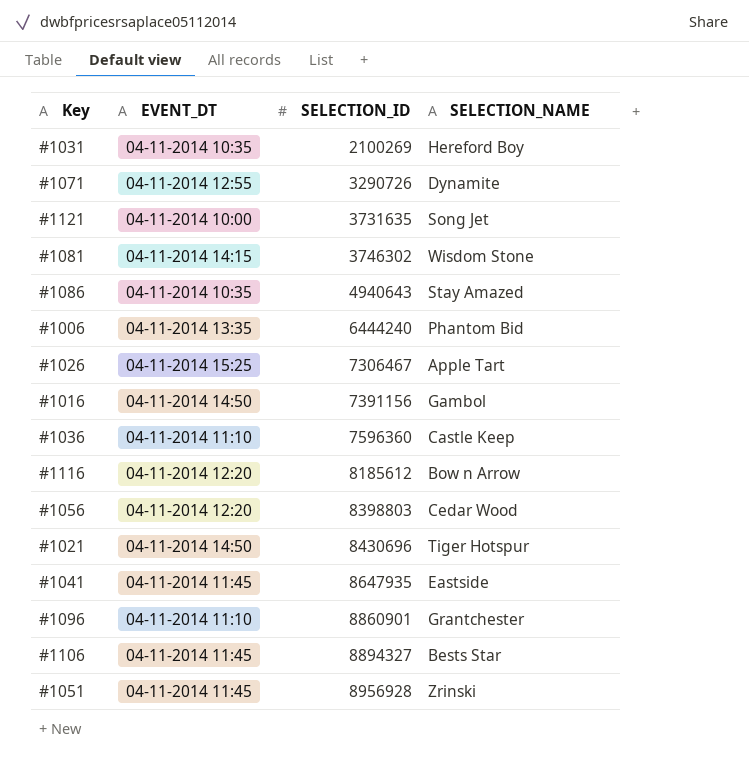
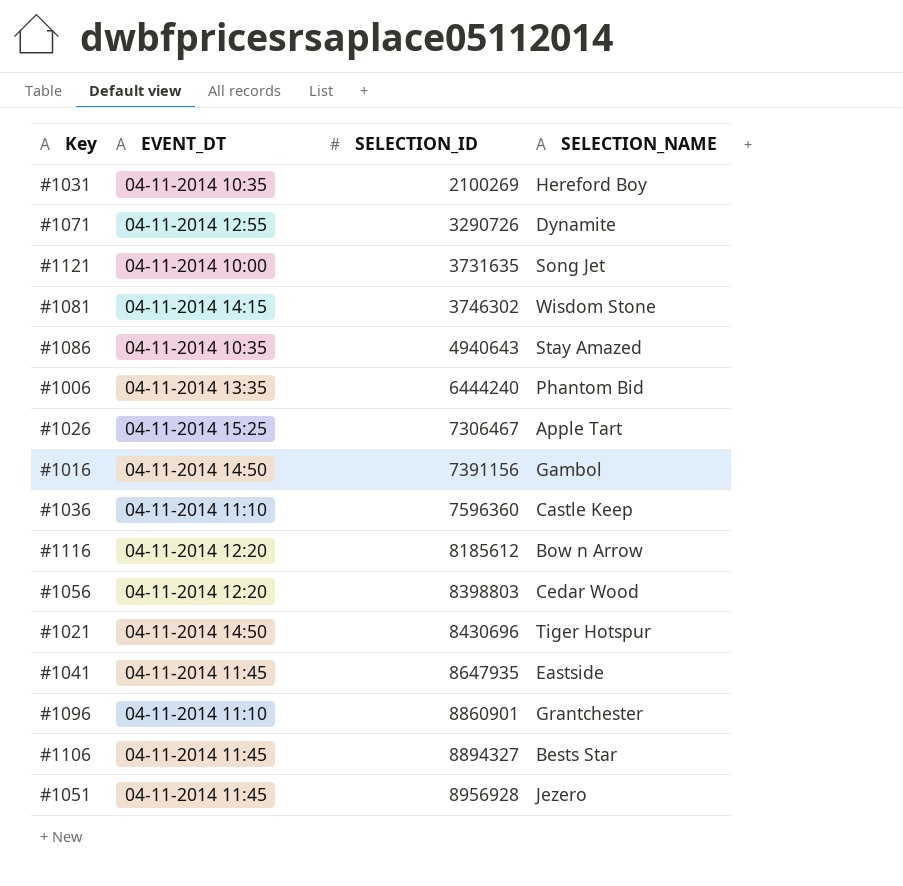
#1051 | SELECTION_NAME: Zrinski -> Jezero

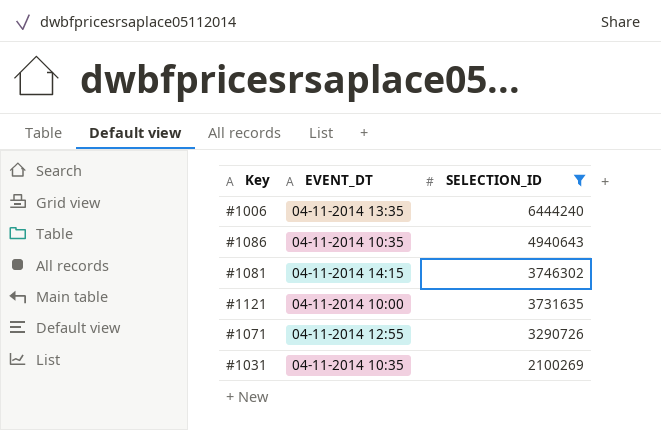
filter: none -> SELECTION_ID <= 6444240
row order: SELECTION_ID ascending -> SELECTION_ID descending
column SELECTION_NAME | position: 4 -> none

